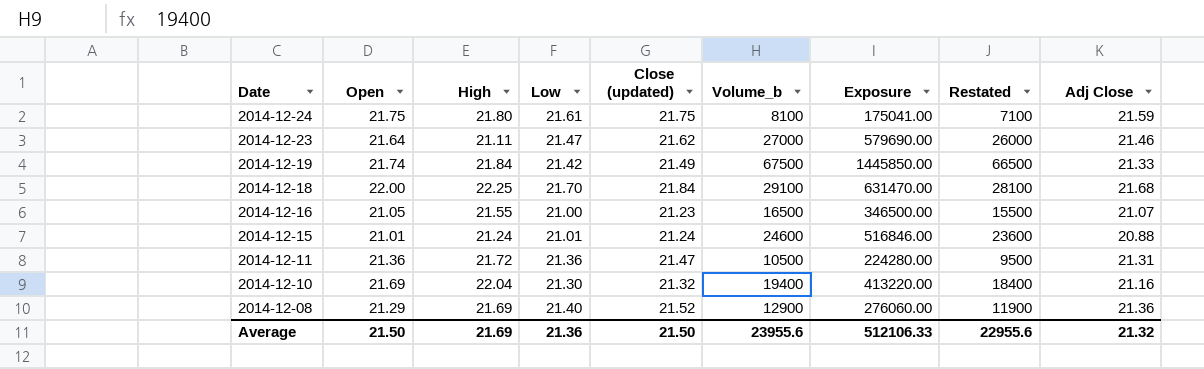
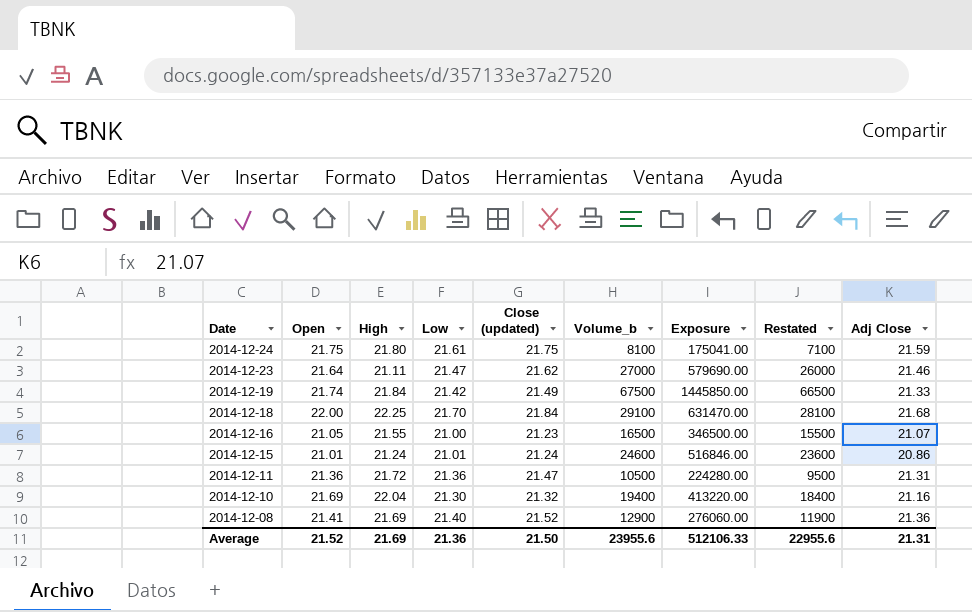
2014-12-15 | Adj Close: 20.88 -> 20.86
2014-12-08 | Open: 21.29 -> 21.41
Average | Open: 21.50 -> 21.52
Average | Adj Close: 21.32 -> 21.31

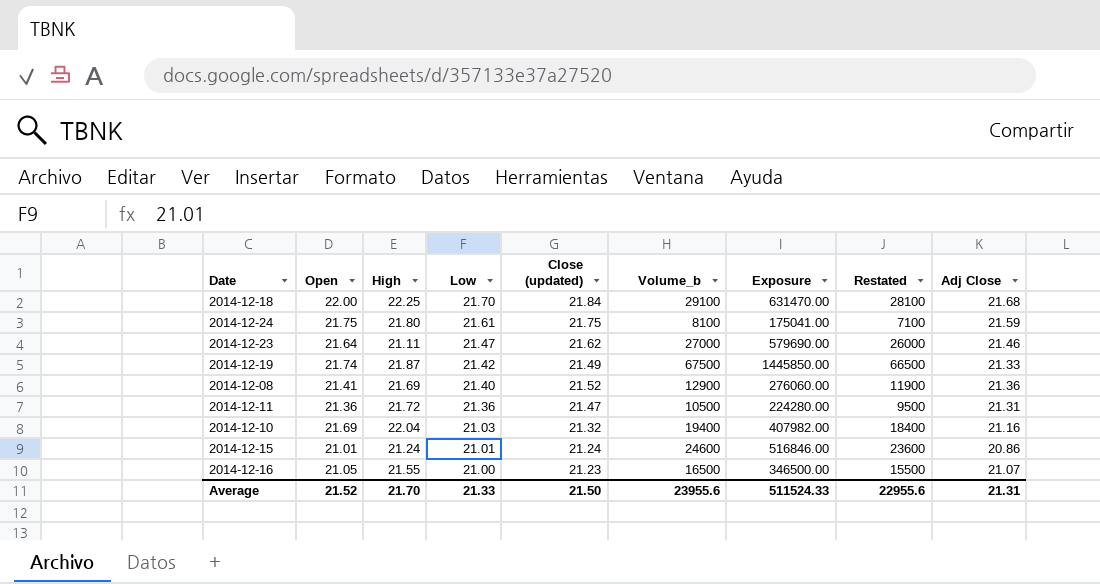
row order: Date descending -> Low descending
2014-12-19 | High: 21.84 -> 21.87
2014-12-10 | Low: 21.30 -> 21.03
2014-12-10 | Exposure: 413220.00 -> 407982.00
Average | High: 21.69 -> 21.70
Average | Low: 21.36 -> 21.33
Average | Exposure: 512106.33 -> 511524.33

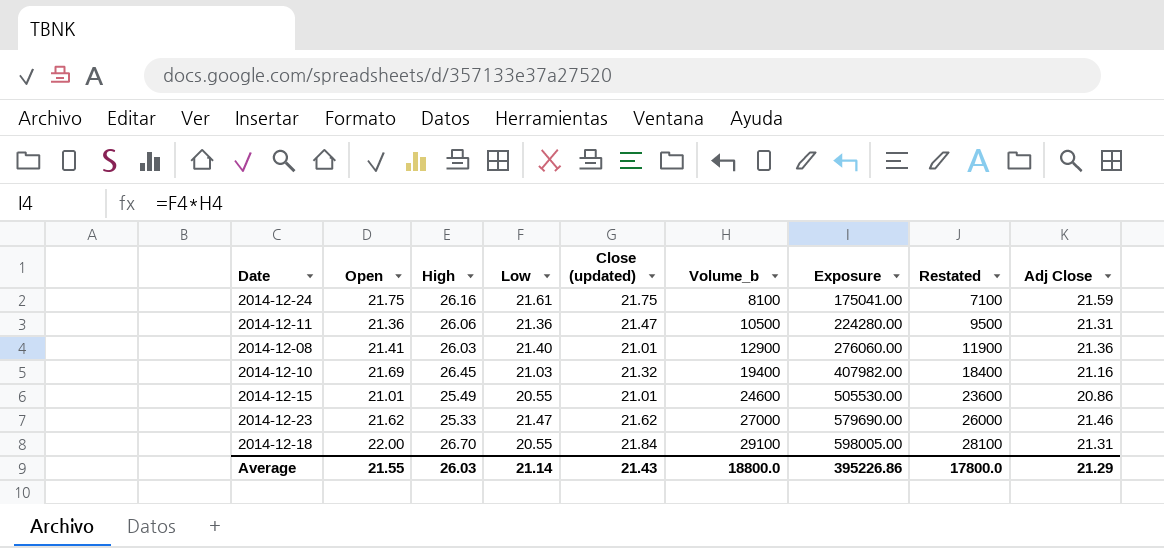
row order: Low descending -> Volume_b ascending
row 2014-12-19: 21.74 | 21.87 | 21.42 | 21.49 | 67500 | 1445850.00 | 66500 | 21.33 -> none
row 2014-12-16: 21.05 | 21.55 | 21.00 | 21.23 | 16500 | 346500.00 | 15500 | 21.07 -> none
2014-12-24 | High: 21.80 -> 26.16
2014-12-11 | High: 21.72 -> 26.06
2014-12-08 | High: 21.69 -> 26.03
2014-12-08 | Close (updated): 21.52 -> 21.01
2014-12-10 | High: 22.04 -> 26.45
2014-12-15 | High: 21.24 -> 25.49
2014-12-15 | Low: 21.01 -> 20.55
2014-12-15 | Close (updated): 21.24 -> 21.01
2014-12-15 | Exposure: 516846.00 -> 505530.00
2014-12-23 | Open: 21.64 -> 21.62
2014-12-23 | High: 21.11 -> 25.33
2014-12-18 | High: 22.25 -> 26.70
2014-12-18 | Low: 21.70 -> 20.55
2014-12-18 | Exposure: 631470.00 -> 598005.00
2014-12-18 | Adj Close: 21.68 -> 21.31
Average | Open: 21.52 -> 21.55
Average | High: 21.70 -> 26.03
Average | Low: 21.33 -> 21.14
Average | Close (updated): 21.50 -> 21.43
Average | Volume_b: 23955.6 -> 18800.0
Average | Exposure: 511524.33 -> 395226.86
Average | Restated: 22955.6 -> 17800.0
Average | Adj Close: 21.31 -> 21.29

